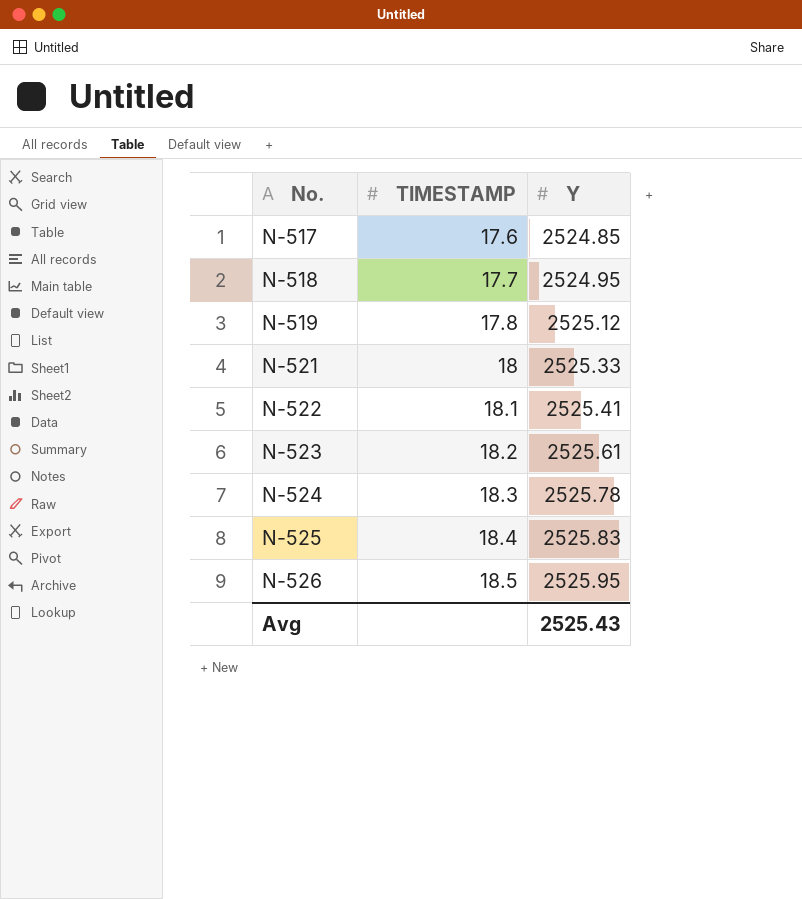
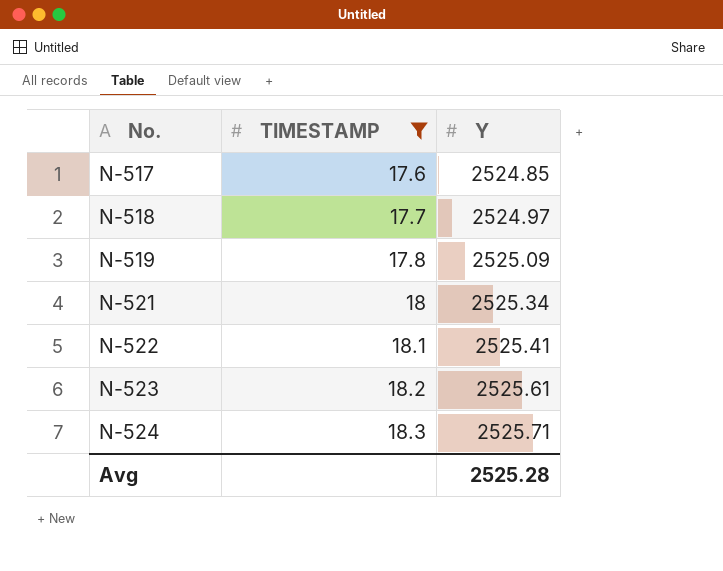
filter: none -> TIMESTAMP <= 18.3
N-518 | Y: 2524.95 -> 2524.97
N-519 | Y: 2525.12 -> 2525.09
N-521 | Y: 2525.33 -> 2525.34
N-524 | Y: 2525.78 -> 2525.71
Avg | Y: 2525.43 -> 2525.28

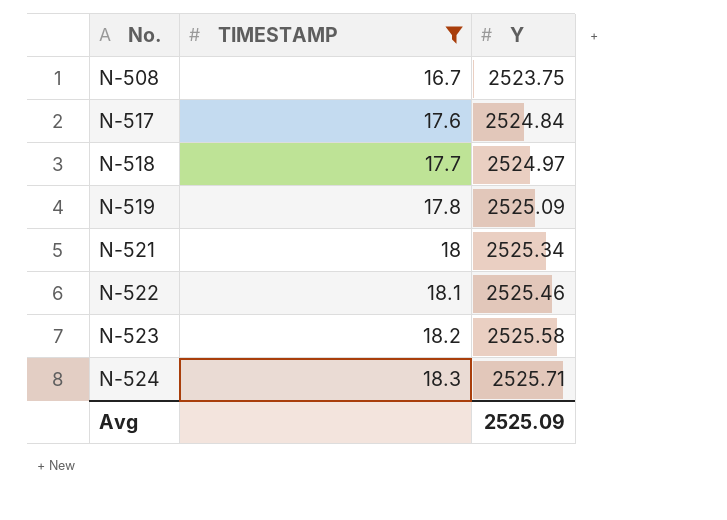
row N-508: none -> 16.7 | 2523.75
N-517 | Y: 2524.85 -> 2524.84
N-522 | Y: 2525.41 -> 2525.46
N-523 | Y: 2525.61 -> 2525.58
Avg | Y: 2525.28 -> 2525.09

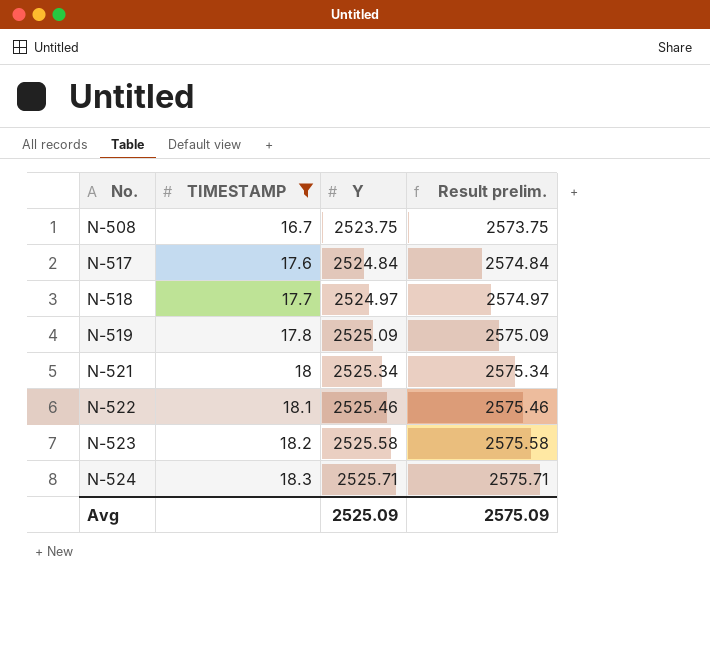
column Result prelim. | formula: none -> [Y] + 50

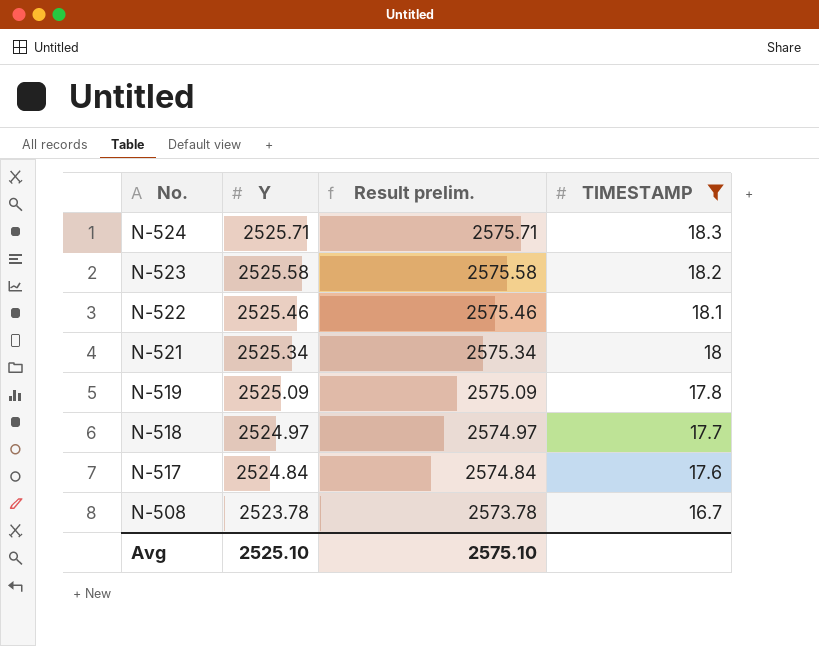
row order: No. ascending -> No. descending
column TIMESTAMP | position: 2 -> 4
N-508 | Y: 2523.75 -> 2523.78
N-508 | Result prelim.: 2573.75 -> 2573.78
Avg | Y: 2525.09 -> 2525.10
Avg | Result prelim.: 2575.09 -> 2575.10

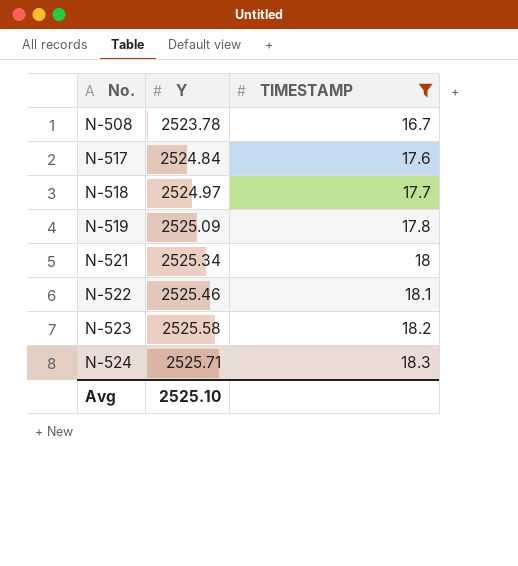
row order: No. descending -> No. ascending
column Result prelim. | formula: [Y] + 50 -> none

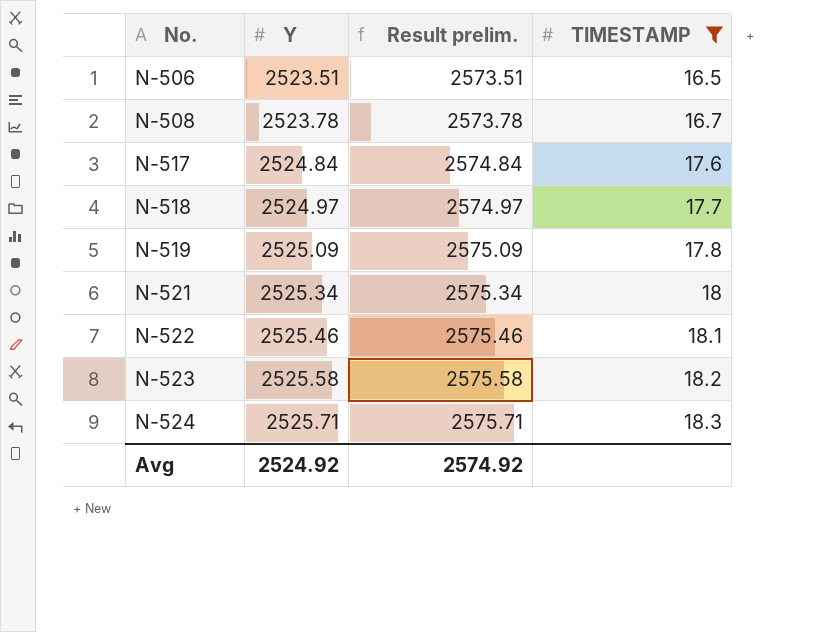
column Result prelim. | formula: none -> [Y] + 50
row N-506: none -> 2523.51 | 2573.51 | 16.5
Avg | Y: 2525.10 -> 2524.92

